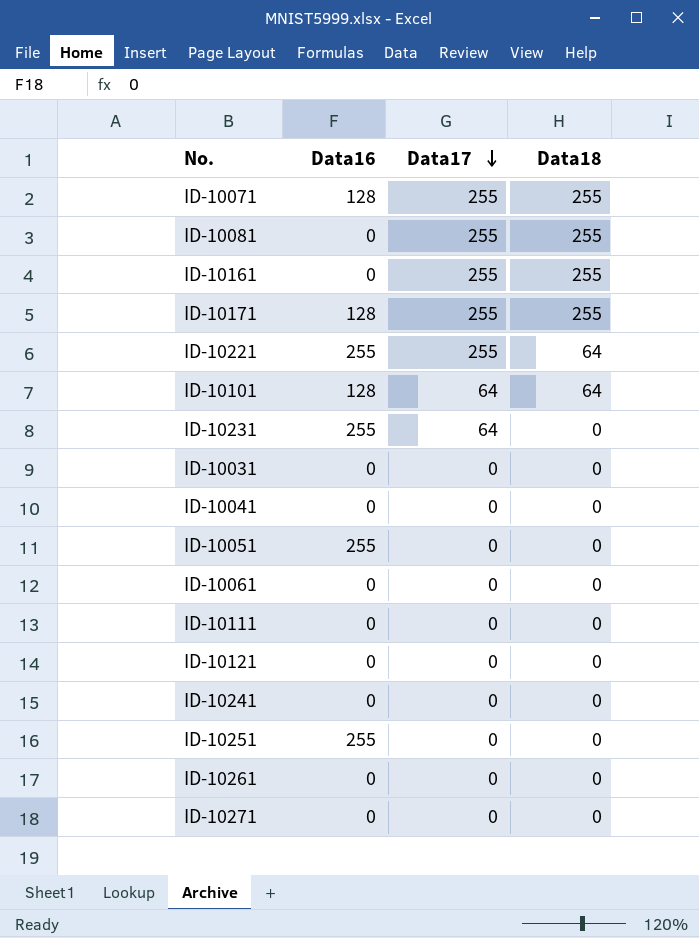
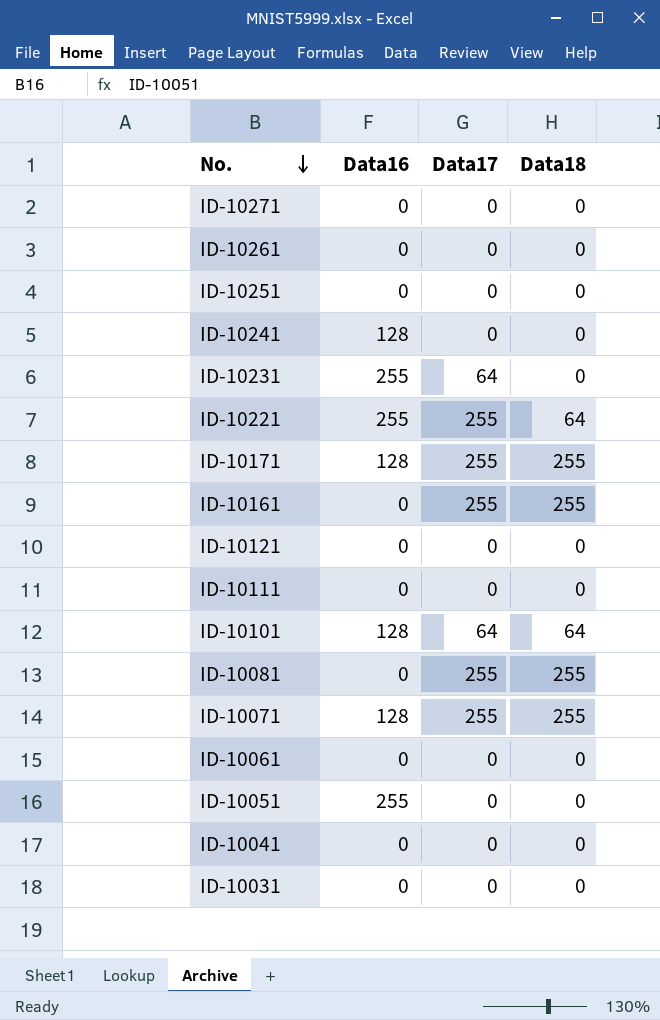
row order: Data17 descending -> No. descending
ID-10251 | Data16: 255 -> 0
ID-10241 | Data16: 0 -> 128

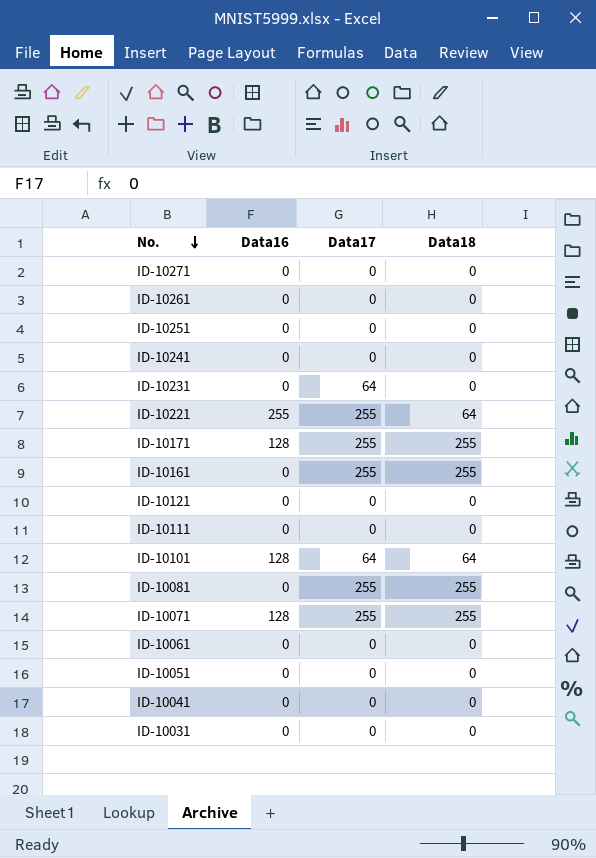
ID-10241 | Data16: 128 -> 0
ID-10231 | Data16: 255 -> 0
ID-10051 | Data16: 255 -> 0

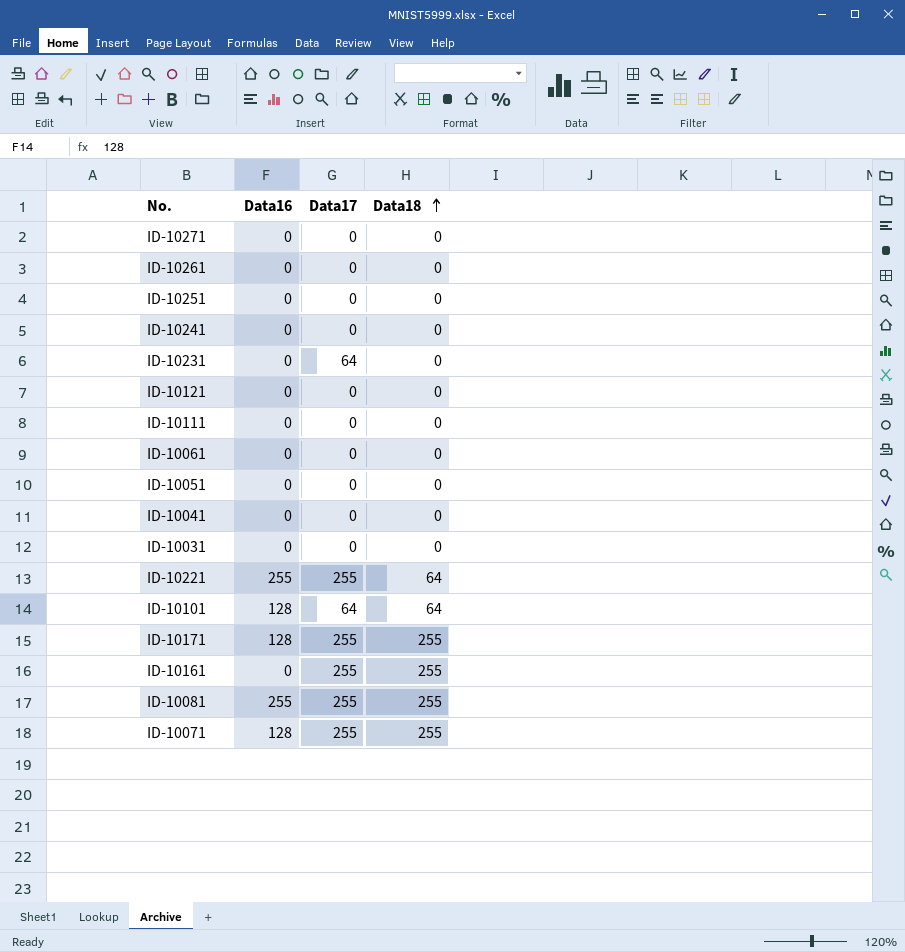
row order: No. descending -> Data18 ascending
ID-10081 | Data16: 0 -> 255

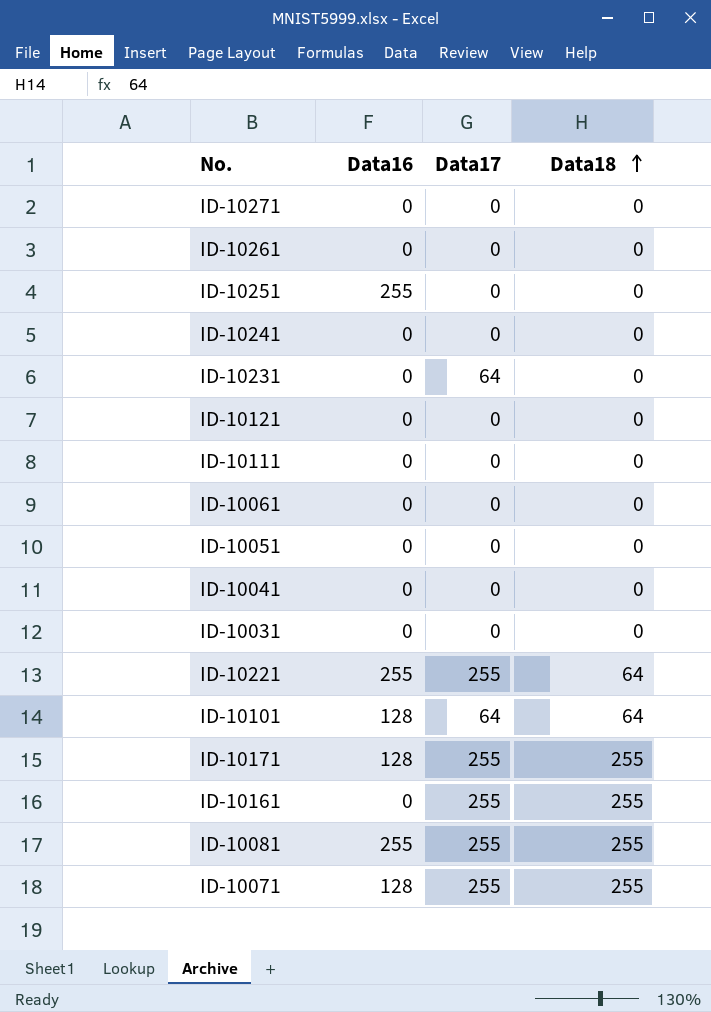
ID-10251 | Data16: 0 -> 255

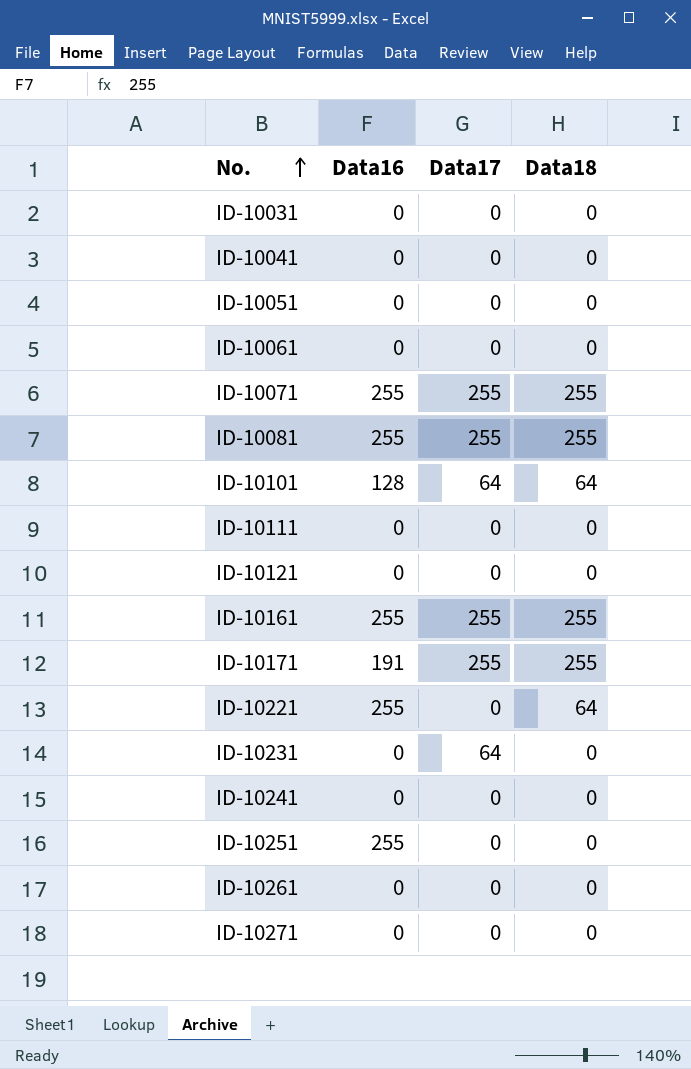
row order: Data18 ascending -> No. ascending
ID-10071 | Data16: 128 -> 255
ID-10161 | Data16: 0 -> 255
ID-10171 | Data16: 128 -> 191
ID-10221 | Data17: 255 -> 0

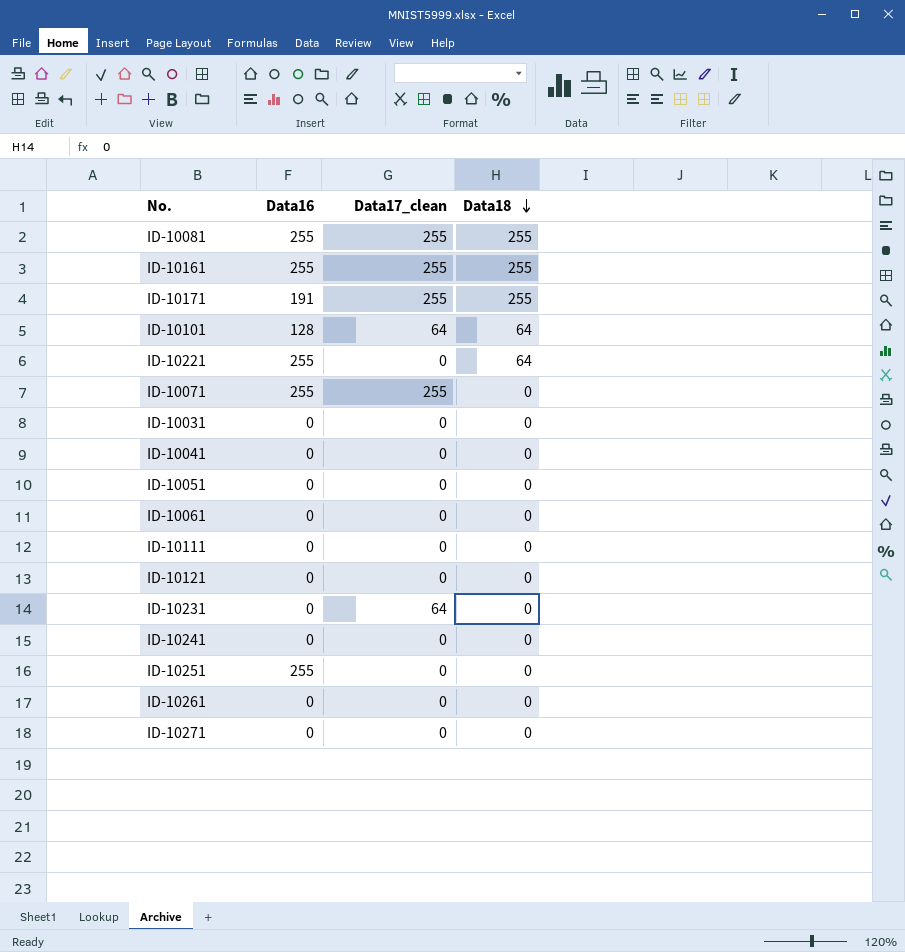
row order: No. ascending -> Data18 descending
column name: Data17 -> Data17_clean
ID-10071 | Data18: 255 -> 0

